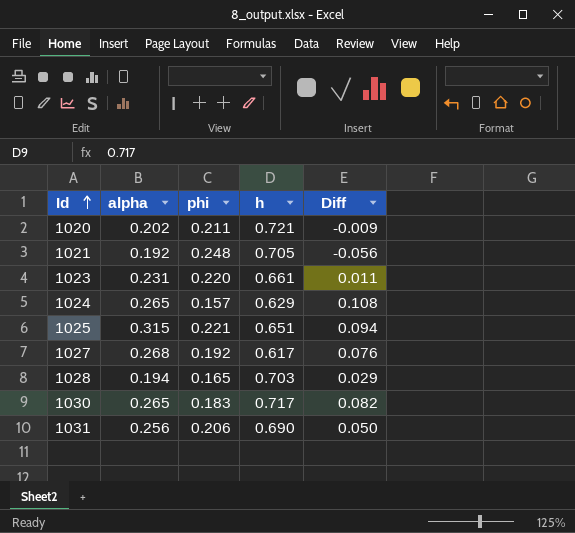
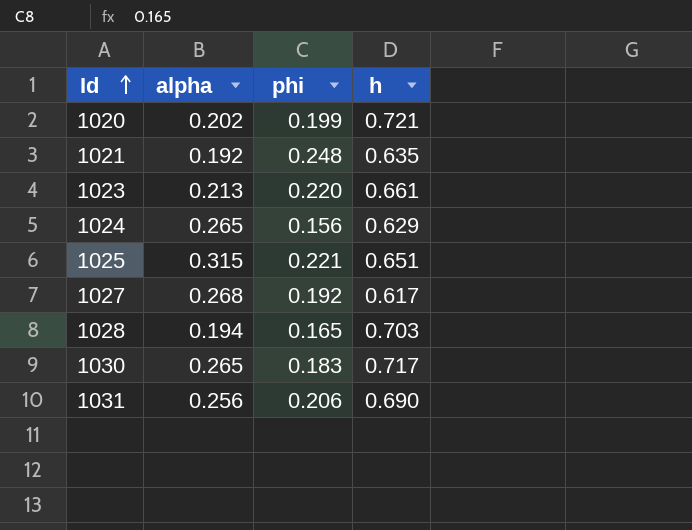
column Diff | formula: [alpha] - [phi] -> none
1020 | phi: 0.211 -> 0.199
1021 | h: 0.705 -> 0.635
1023 | alpha: 0.231 -> 0.213
1024 | phi: 0.157 -> 0.156

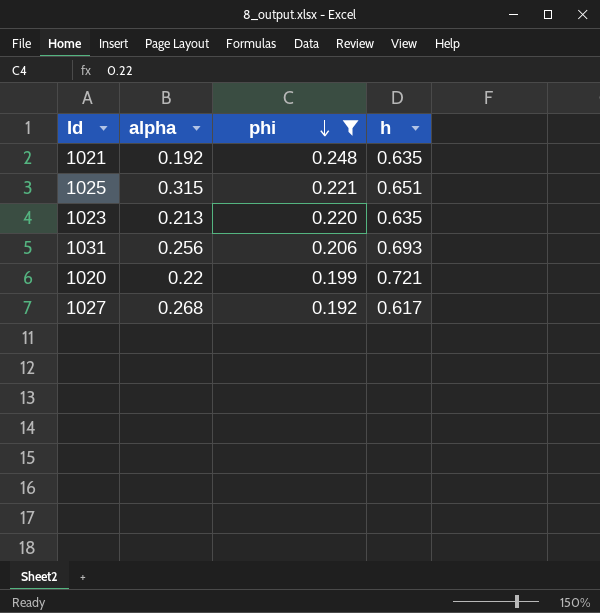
filter: none -> phi >= 0.192
row order: Id ascending -> phi descending
1023 | h: 0.661 -> 0.635
1031 | h: 0.690 -> 0.693
1020 | alpha: 0.202 -> 0.22

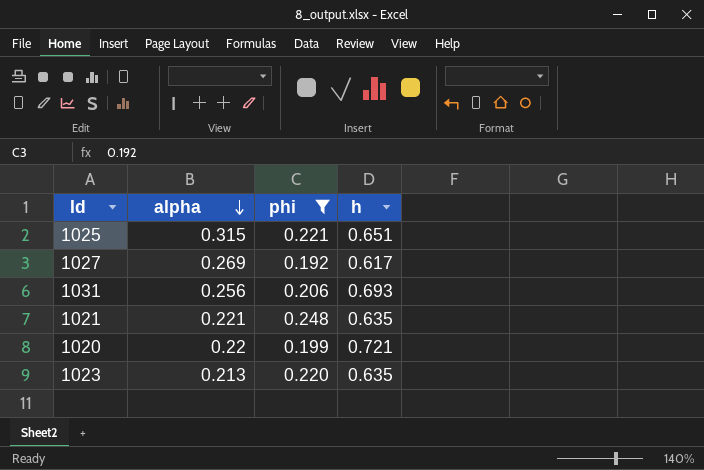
row order: phi descending -> alpha descending
1027 | alpha: 0.268 -> 0.269
1021 | alpha: 0.192 -> 0.221

